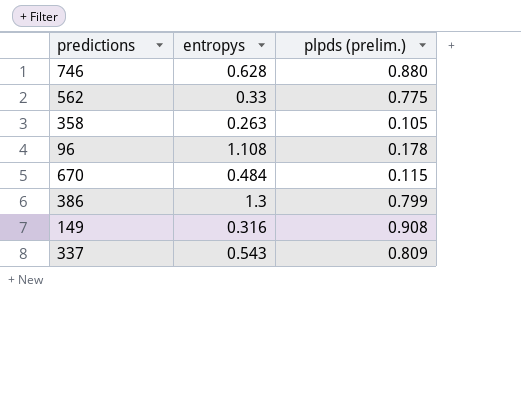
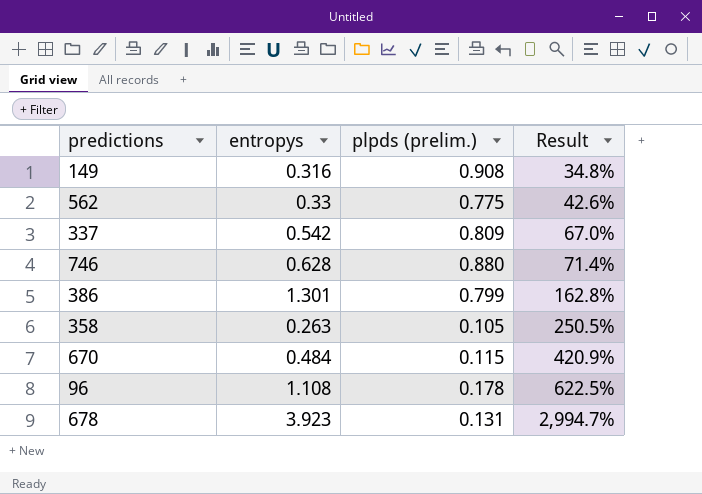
row order: none -> Result ascending
column Result | formula: none -> [entropys] / [plpds (prelim.)]
337 | entropys: 0.543 -> 0.542
386 | entropys: 1.3 -> 1.301
row 678: none -> 3.923 | 0.131 | 2,994.7%

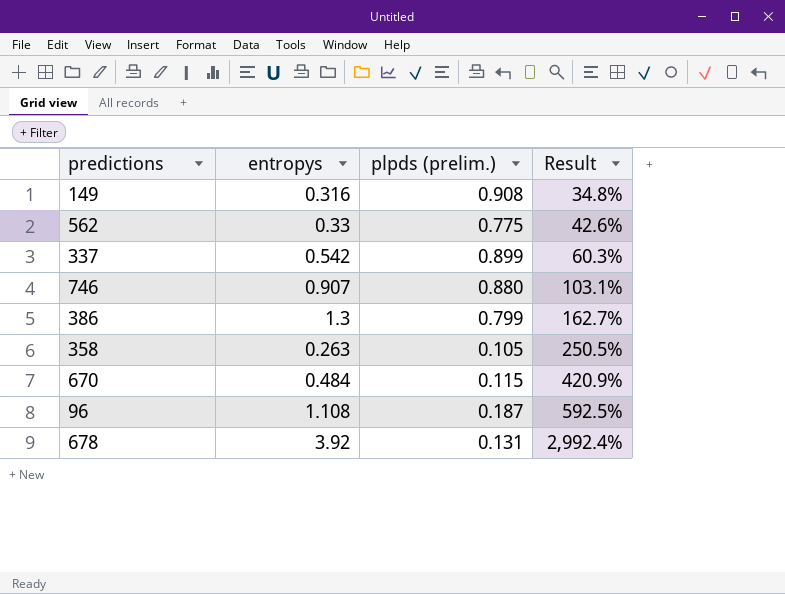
337 | plpds (prelim.): 0.809 -> 0.899
337 | Result: 67.0% -> 60.3%
746 | entropys: 0.628 -> 0.907
746 | Result: 71.4% -> 103.1%
386 | entropys: 1.301 -> 1.3
386 | Result: 162.8% -> 162.7%
96 | plpds (prelim.): 0.178 -> 0.187
96 | Result: 622.5% -> 592.5%
678 | entropys: 3.923 -> 3.92
678 | Result: 2,994.7% -> 2,992.4%

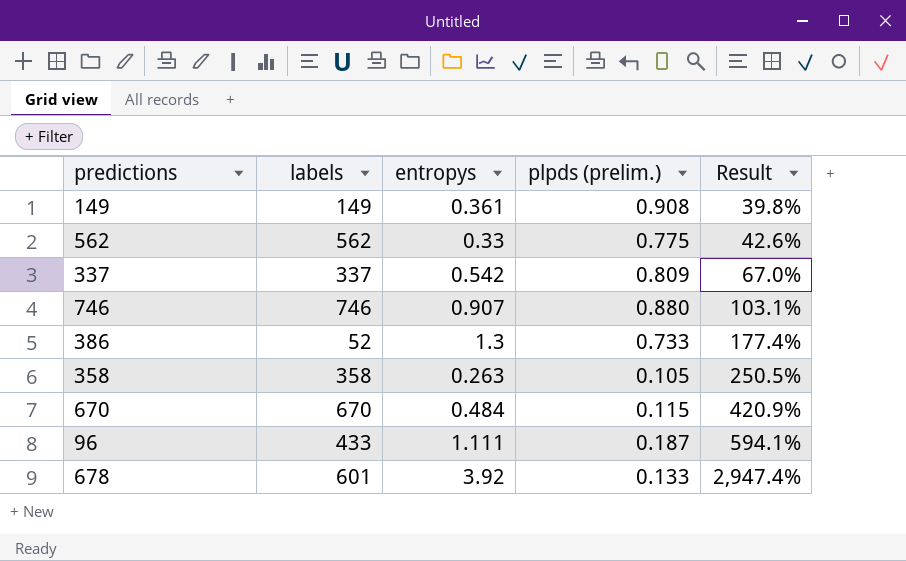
column labels | position: none -> 2
149 | entropys: 0.316 -> 0.361
149 | Result: 34.8% -> 39.8%
337 | plpds (prelim.): 0.899 -> 0.809
337 | Result: 60.3% -> 67.0%
386 | plpds (prelim.): 0.799 -> 0.733
386 | Result: 162.7% -> 177.4%
96 | entropys: 1.108 -> 1.111
96 | Result: 592.5% -> 594.1%
678 | plpds (prelim.): 0.131 -> 0.133
678 | Result: 2,992.4% -> 2,947.4%

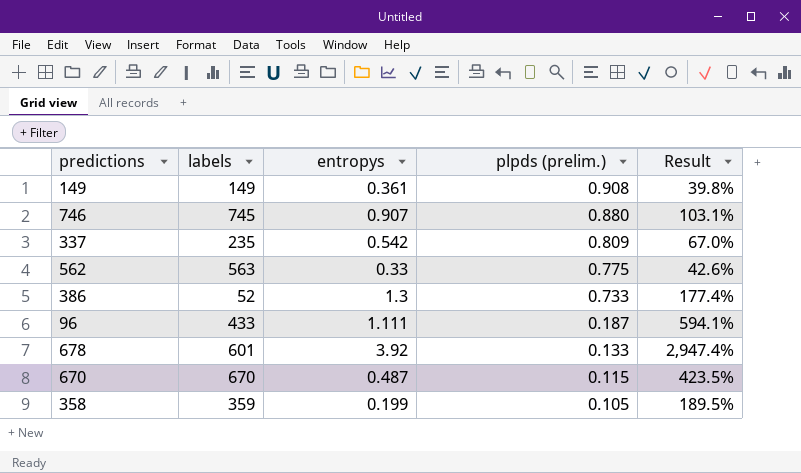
row order: Result ascending -> plpds (prelim.) descending
746 | labels: 746 -> 745
337 | labels: 337 -> 235
562 | labels: 562 -> 563
670 | entropys: 0.484 -> 0.487
670 | Result: 420.9% -> 423.5%
358 | labels: 358 -> 359
358 | entropys: 0.263 -> 0.199
358 | Result: 250.5% -> 189.5%

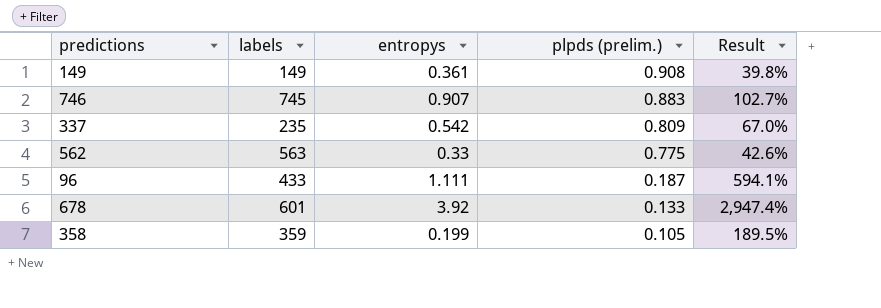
row 386: 52 | 1.3 | 0.733 | 177.4% -> none
row 670: 670 | 0.487 | 0.115 | 423.5% -> none
746 | plpds (prelim.): 0.880 -> 0.883
746 | Result: 103.1% -> 102.7%

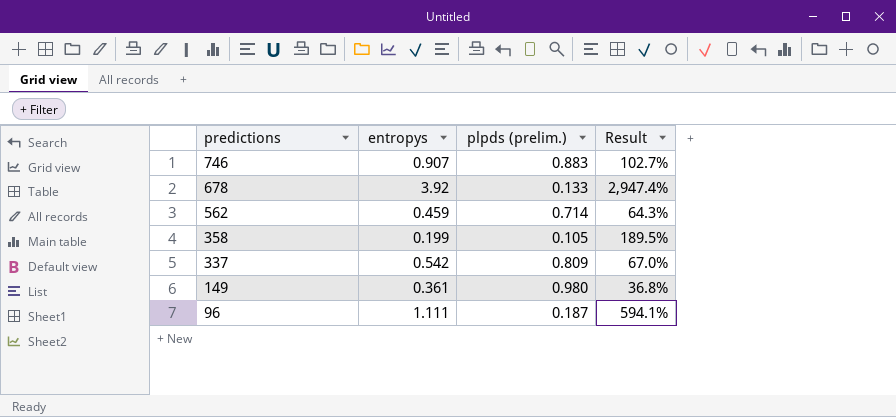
row order: plpds (prelim.) descending -> predictions descending
column labels | position: 2 -> none
562 | entropys: 0.33 -> 0.459
562 | plpds (prelim.): 0.775 -> 0.714
562 | Result: 42.6% -> 64.3%
149 | plpds (prelim.): 0.908 -> 0.980
149 | Result: 39.8% -> 36.8%

